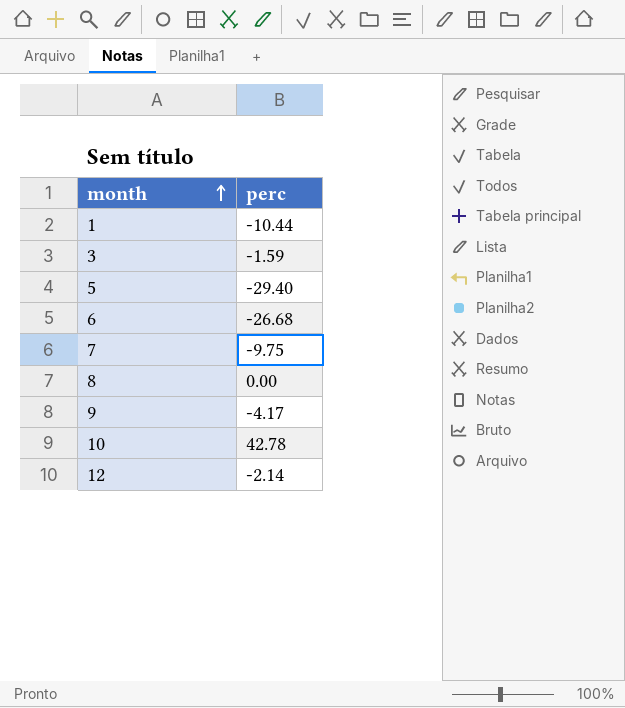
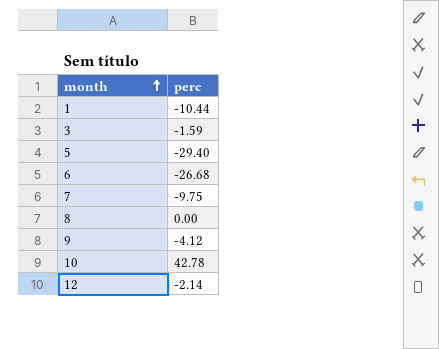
9 | perc: -4.17 -> -4.12

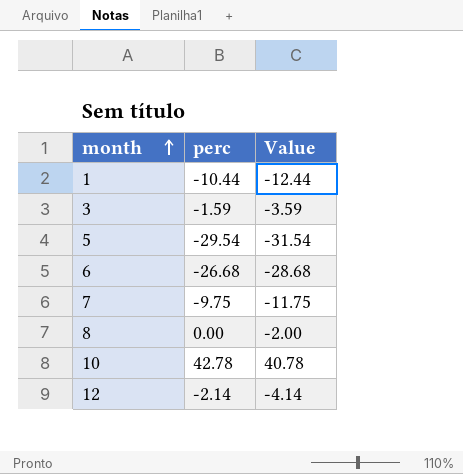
column Value | formula: none -> [perc] - 2
row 9: -4.12 -> none
5 | perc: -29.40 -> -29.54

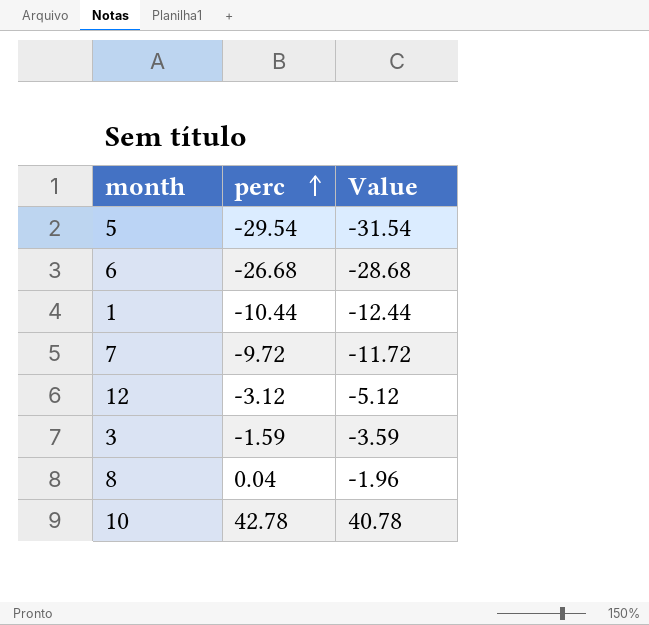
row order: month ascending -> perc ascending
7 | perc: -9.75 -> -9.72
7 | Value: -11.75 -> -11.72
12 | perc: -2.14 -> -3.12
12 | Value: -4.14 -> -5.12
8 | perc: 0.00 -> 0.04
8 | Value: -2.00 -> -1.96

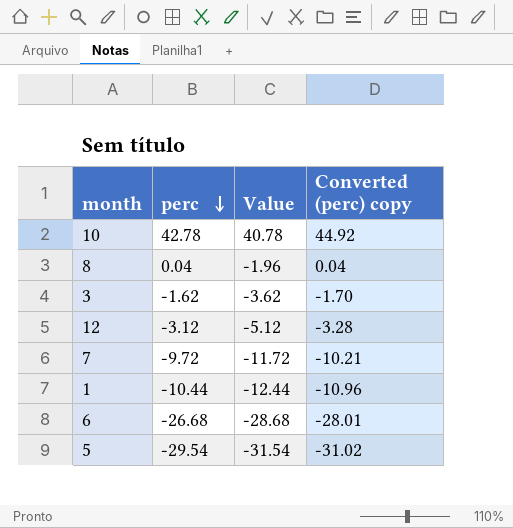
row order: perc ascending -> perc descending
column Converted (perc) copy | formula: none -> [perc] * 1.05
3 | perc: -1.59 -> -1.62
3 | Value: -3.59 -> -3.62

